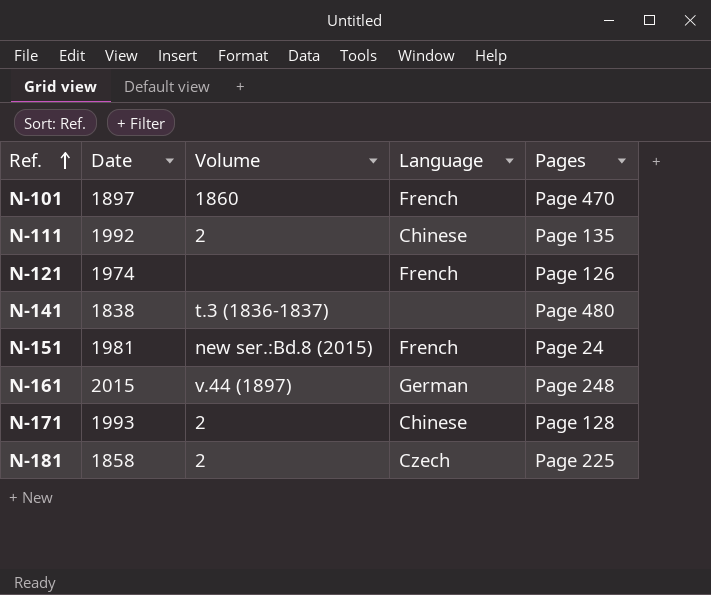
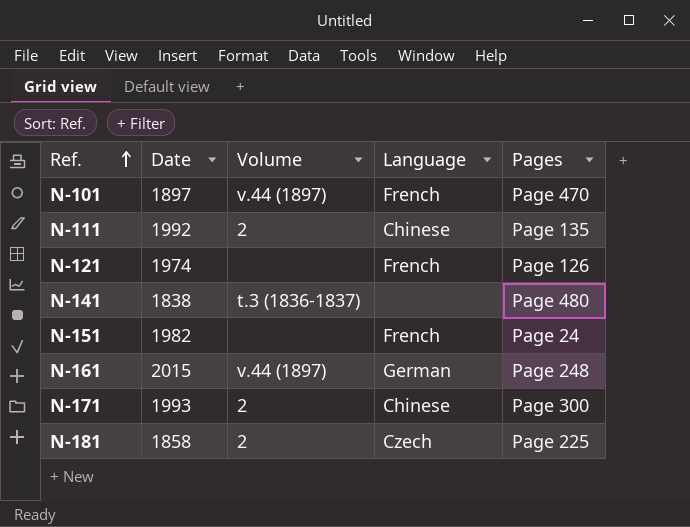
N-101 | Volume: 1860 -> v.44 (1897)
N-151 | Date: 1981 -> 1982
N-151 | Volume: new ser.:Bd.8 (2015) -> none
N-171 | Pages: Page 128 -> Page 300

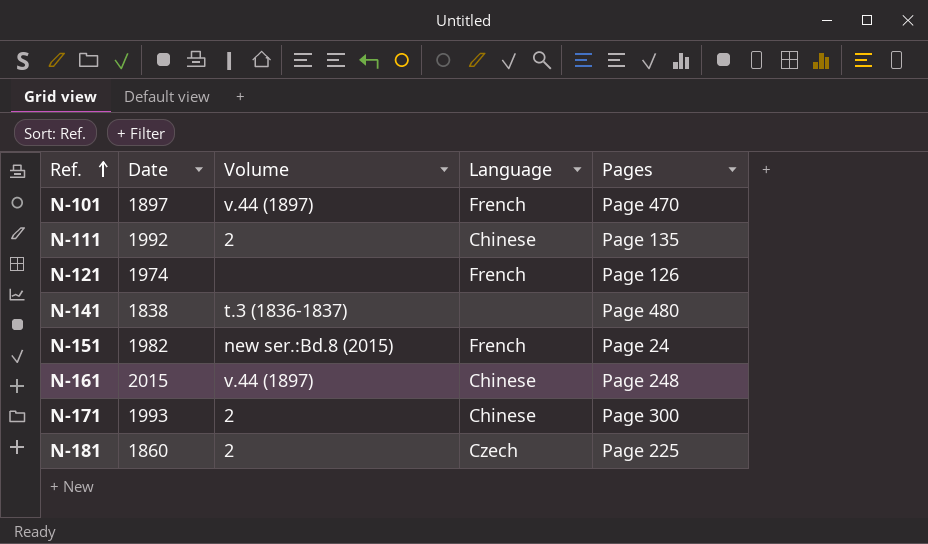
N-151 | Volume: none -> new ser.:Bd.8 (2015)
N-161 | Language: German -> Chinese
N-181 | Date: 1858 -> 1860

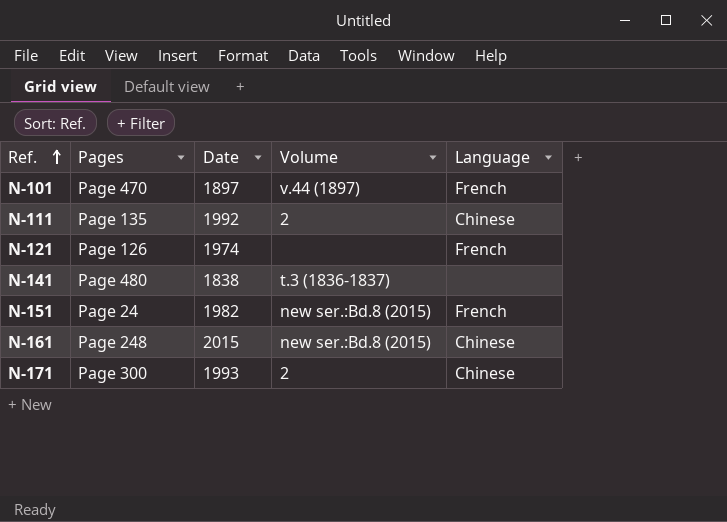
column Pages | position: 5 -> 2
row N-181: 1860 | 2 | Czech | Page 225 -> none
N-161 | Volume: v.44 (1897) -> new ser.:Bd.8 (2015)

